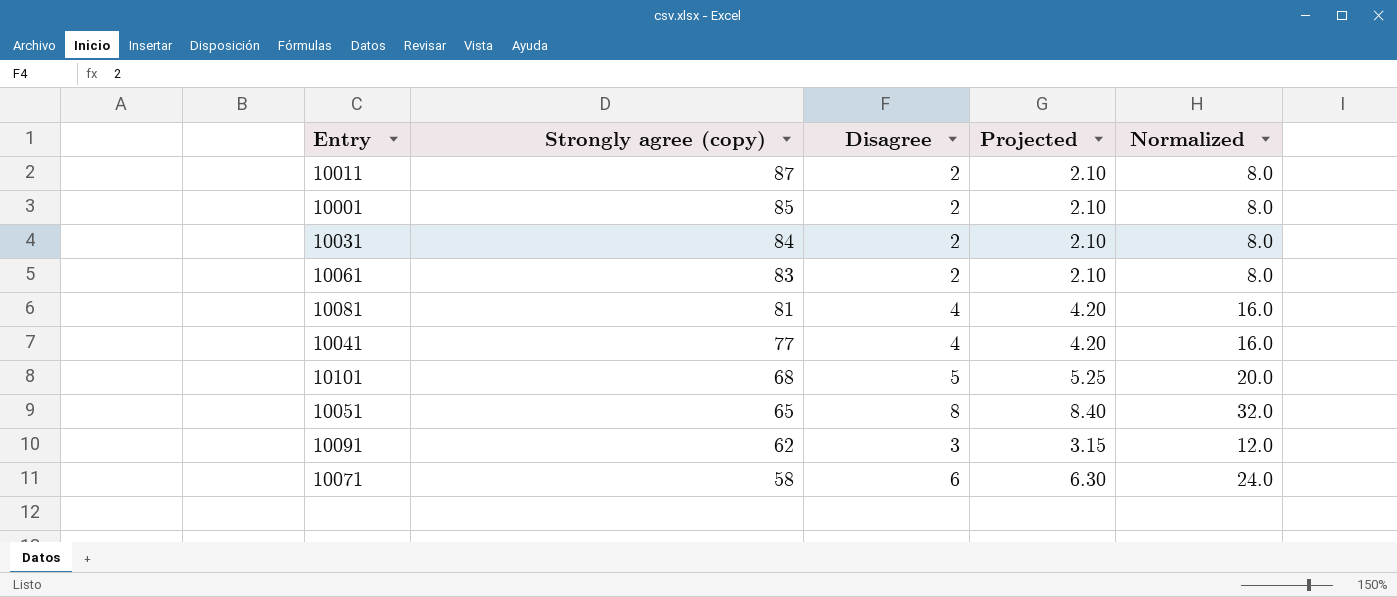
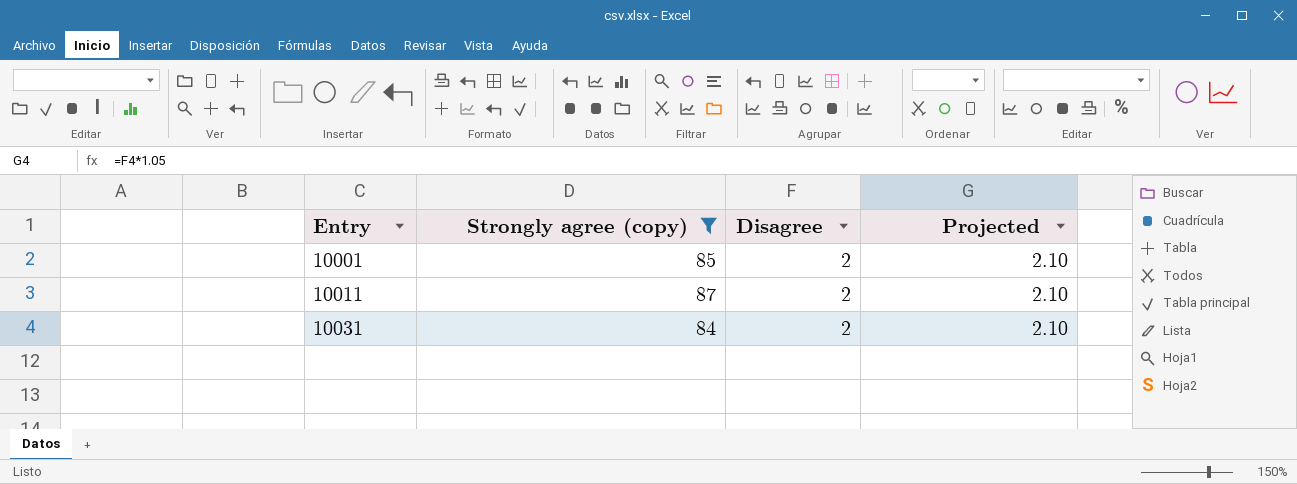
filter: none -> Strongly agree (copy) >= 84
row order: Strongly agree (copy) descending -> Entry ascending
column Normalized | formula: [Disagree] * 4 -> none

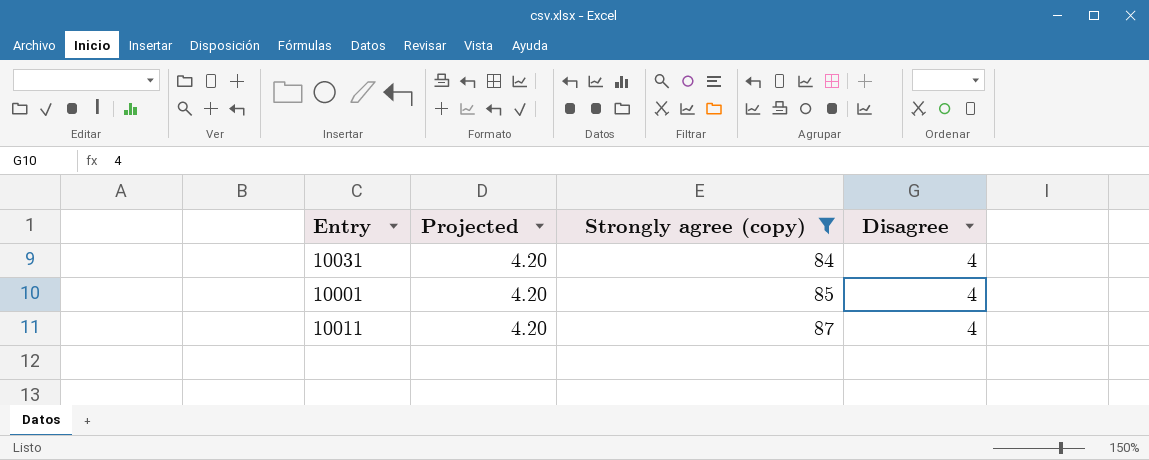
row order: Entry ascending -> Strongly agree (copy) ascending
column Projected | position: 4 -> 2
10031 | Projected: 2.10 -> 4.20
10031 | Disagree: 2 -> 4
10001 | Projected: 2.10 -> 4.20
10001 | Disagree: 2 -> 4
10011 | Projected: 2.10 -> 4.20
10011 | Disagree: 2 -> 4

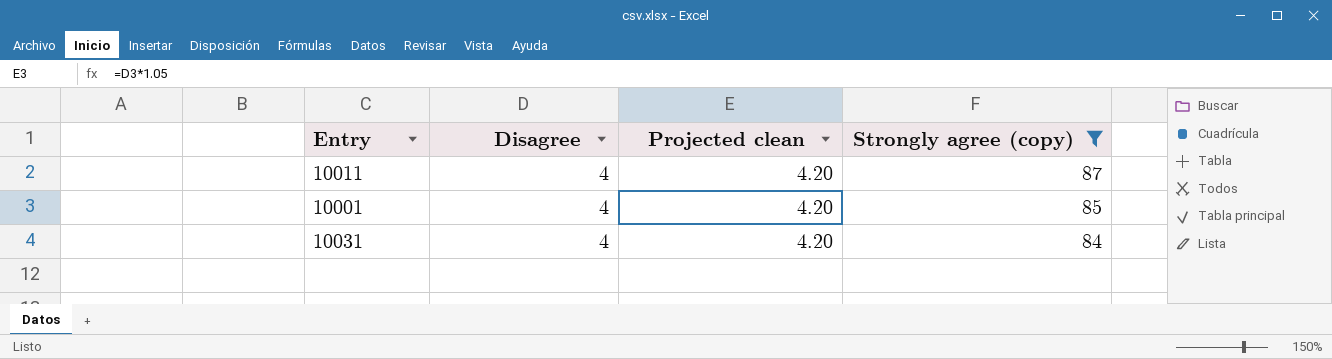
row order: Strongly agree (copy) ascending -> Strongly agree (copy) descending
column Disagree | position: 4 -> 2
column name: Projected -> Projected clean

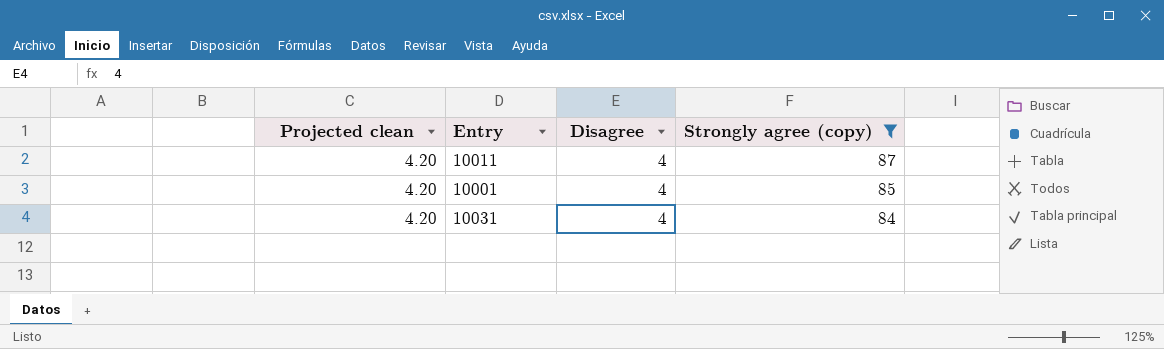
column Projected clean | position: 3 -> 1

